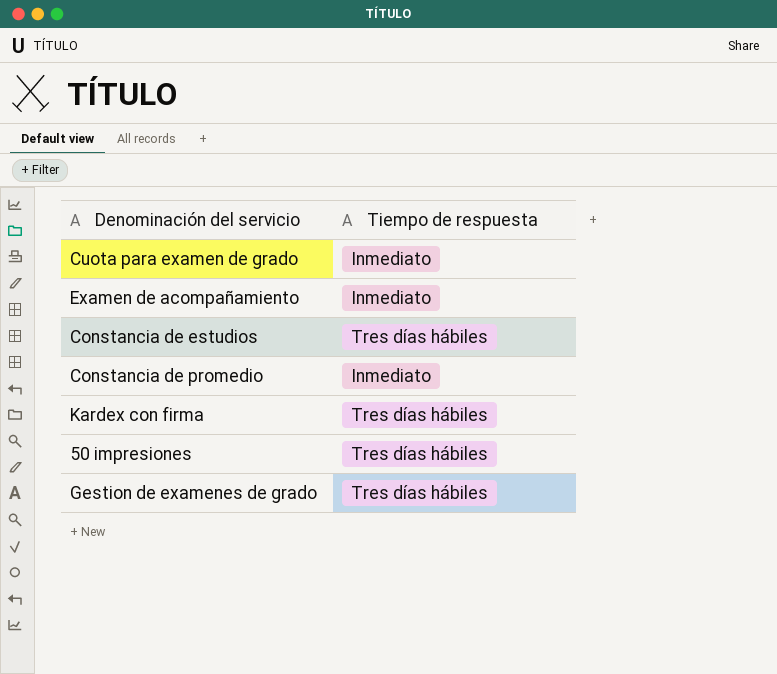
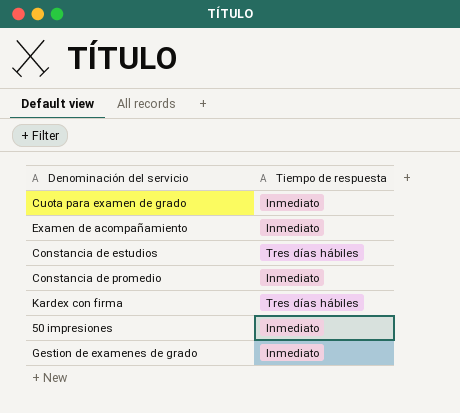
50 impresiones | Tiempo de respuesta: Tres días hábiles -> Inmediato
Gestion de examenes de grado | Tiempo de respuesta: Tres días hábiles -> Inmediato

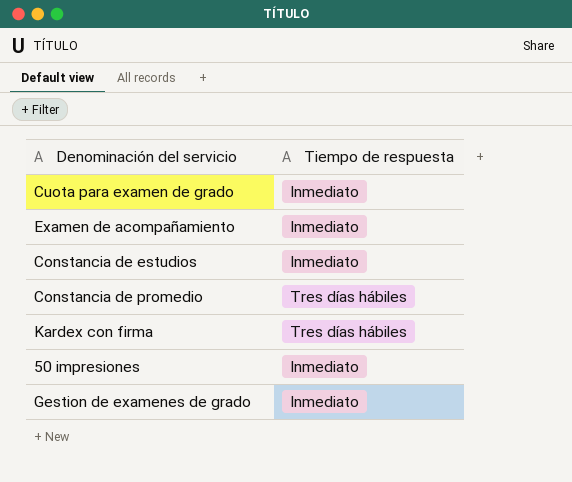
Constancia de estudios | Tiempo de respuesta: Tres días hábiles -> Inmediato
Constancia de promedio | Tiempo de respuesta: Inmediato -> Tres días hábiles

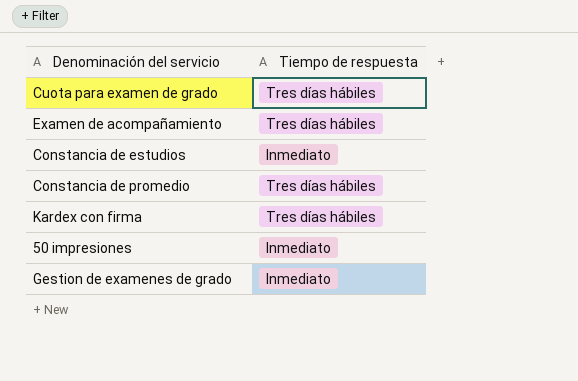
Cuota para examen de grado | Tiempo de respuesta: Inmediato -> Tres días hábiles
Examen de acompañamiento | Tiempo de respuesta: Inmediato -> Tres días hábiles

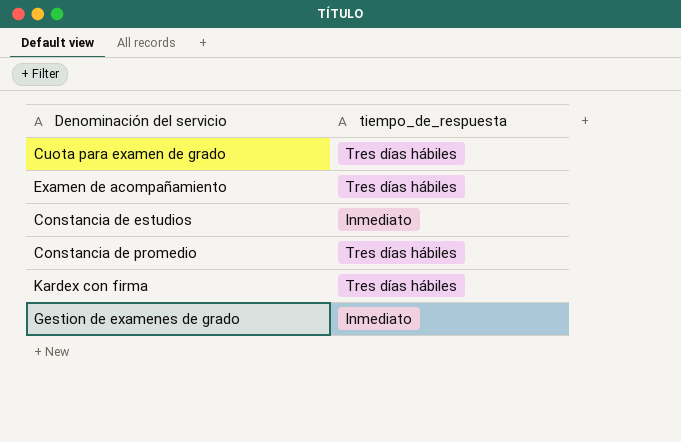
column name: Tiempo de respuesta -> tiempo_de_respuesta
row 50 impresiones: Inmediato -> none

